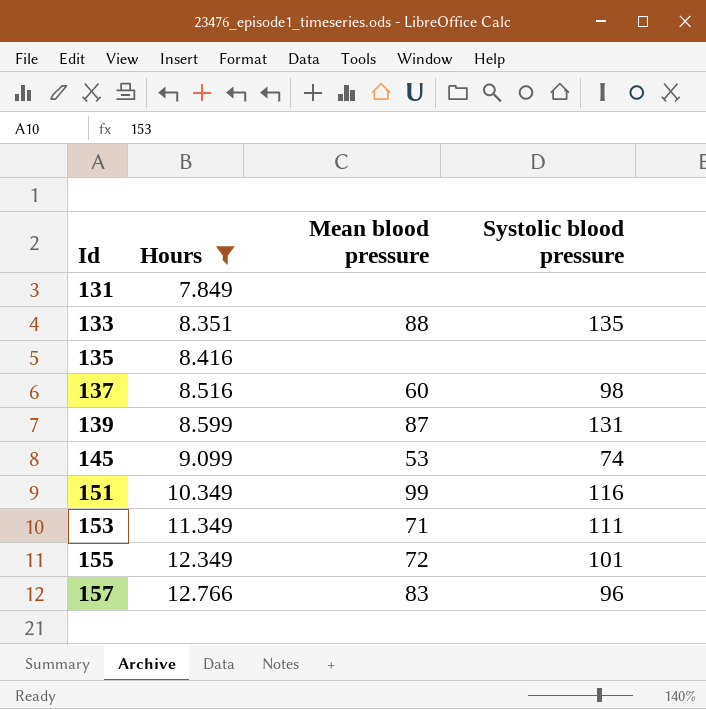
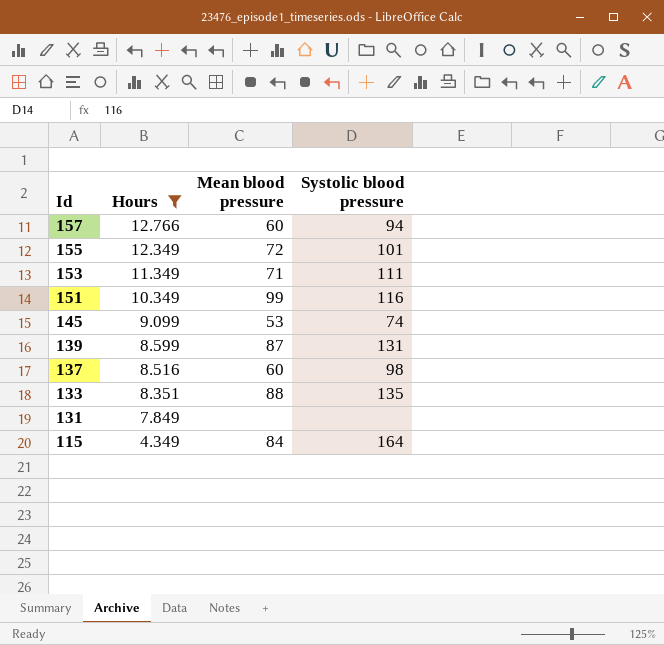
row order: Id ascending -> Id descending
row 135: 8.416 | none | none -> none
157 | Mean blood pressure: 83 -> 60
157 | Systolic blood pressure: 96 -> 94
row 115: none -> 4.349 | 84 | 164

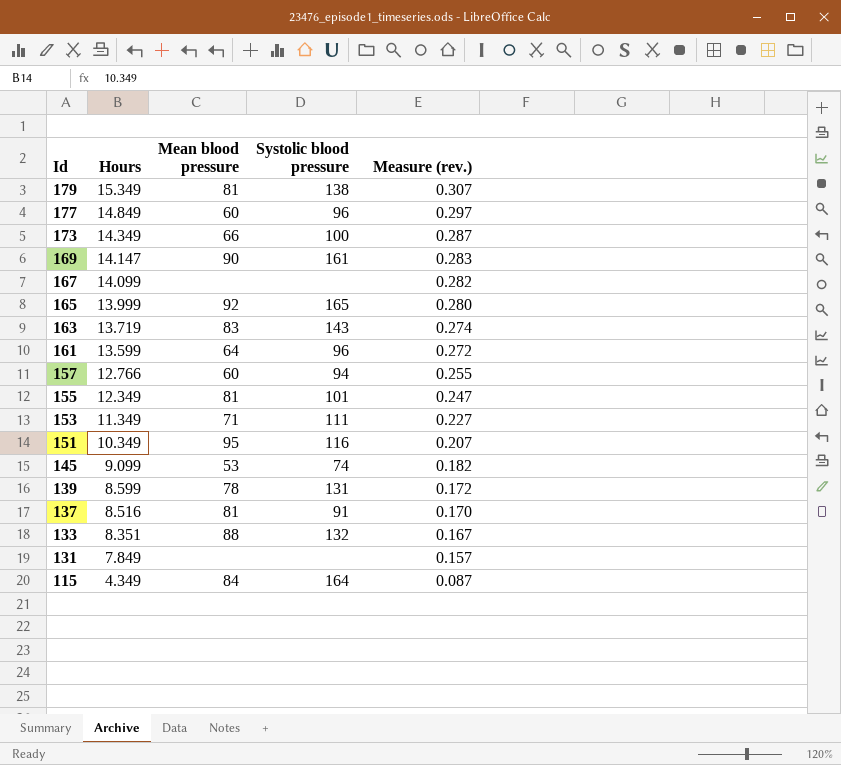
filter: Hours <= 12.766 -> none
column Measure (rev.) | formula: none -> [Hours] * 0.02
155 | Mean blood pressure: 72 -> 81
151 | Mean blood pressure: 99 -> 95
139 | Mean blood pressure: 87 -> 78
137 | Mean blood pressure: 60 -> 81
137 | Systolic blood pressure: 98 -> 91
133 | Systolic blood pressure: 135 -> 132

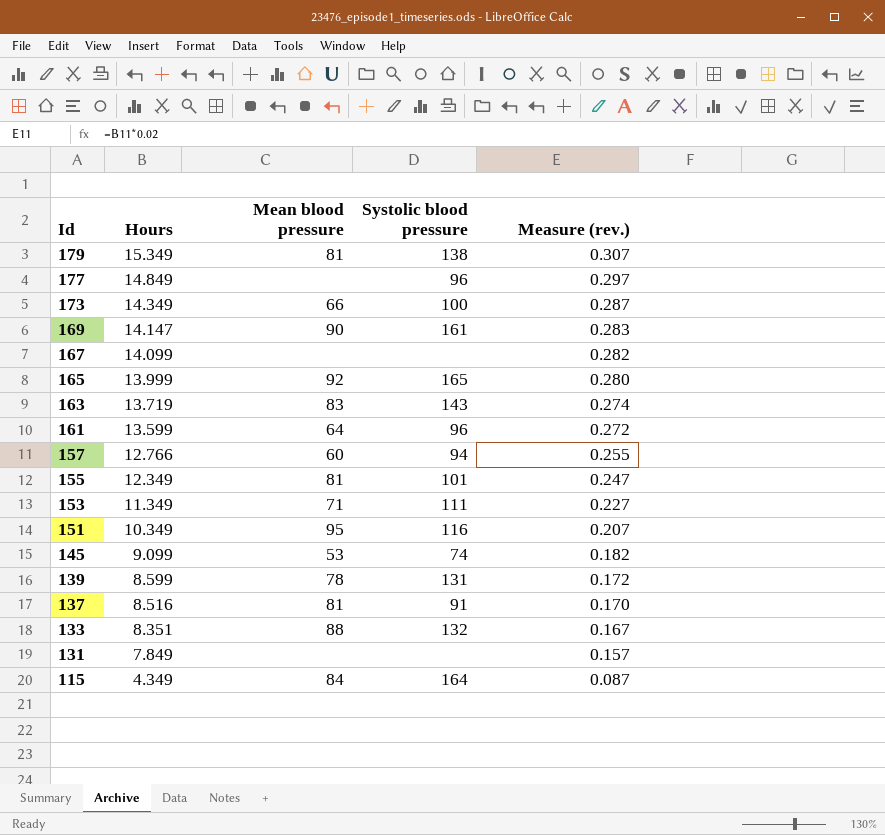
177 | Mean blood pressure: 60 -> none

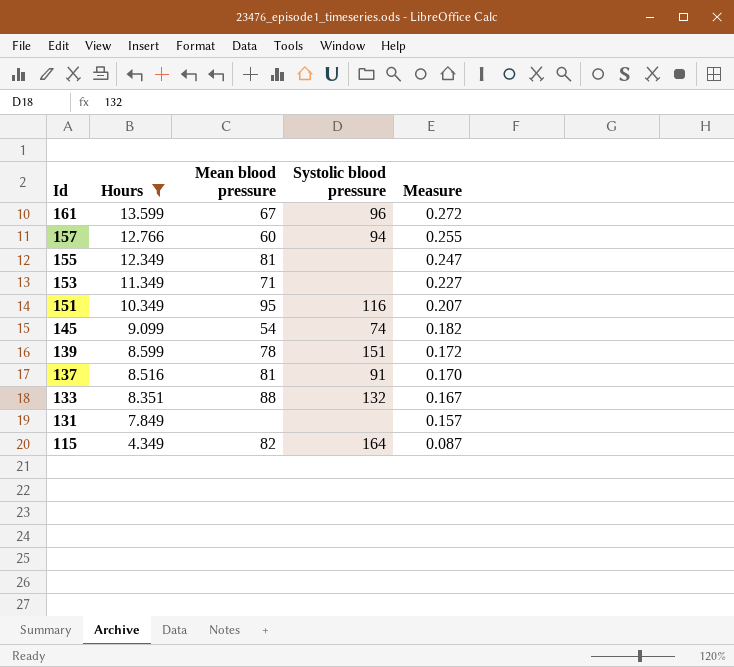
filter: none -> Hours <= 13.599
column name: Measure (rev.) -> Measure
161 | Mean blood pressure: 64 -> 67
155 | Systolic blood pressure: 101 -> none
153 | Systolic blood pressure: 111 -> none
145 | Mean blood pressure: 53 -> 54
139 | Systolic blood pressure: 131 -> 151
115 | Mean blood pressure: 84 -> 82

